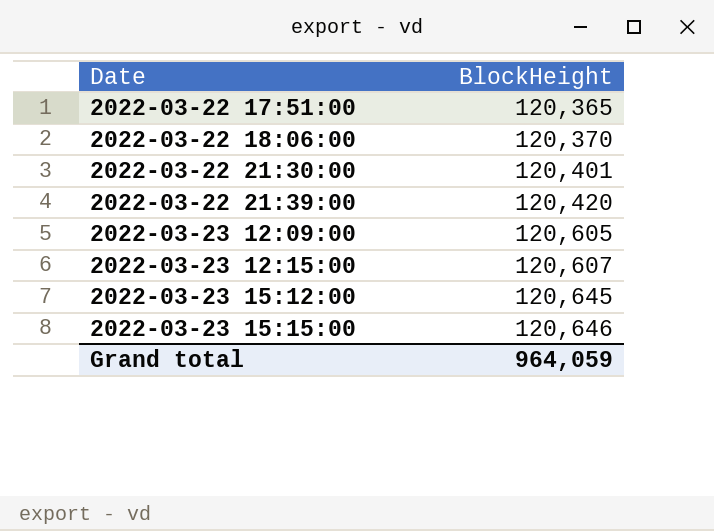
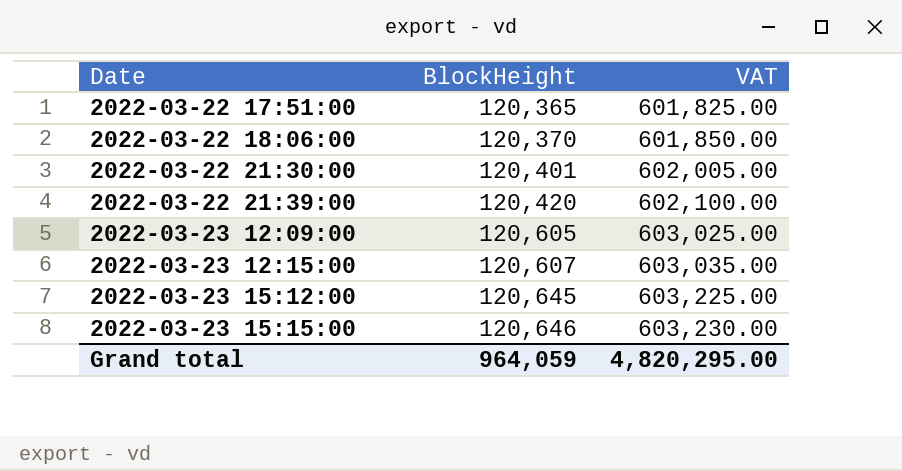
column VAT | formula: none -> [BlockHeight] * 5

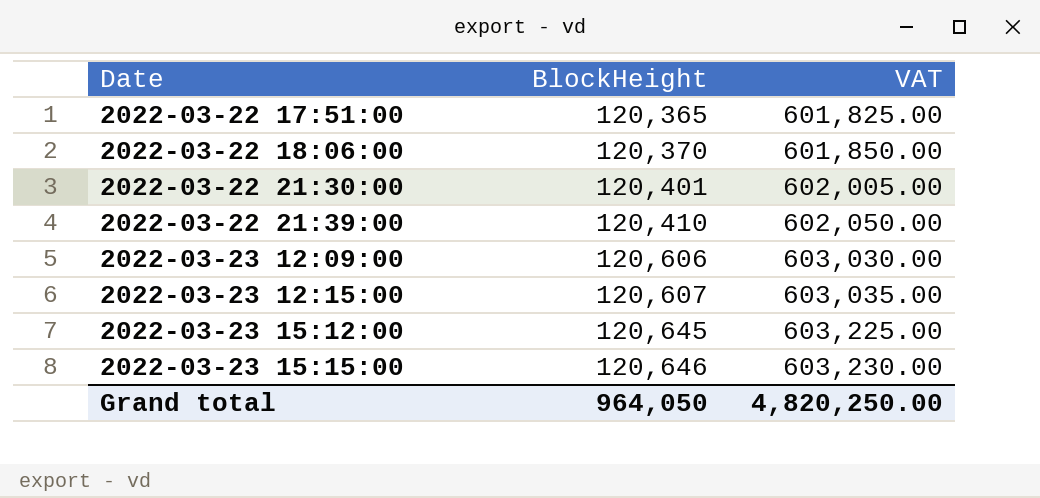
2022-03-22 21:39:00 | BlockHeight: 120,420 -> 120,410
2022-03-22 21:39:00 | VAT: 602,100.00 -> 602,050.00
2022-03-23 12:09:00 | BlockHeight: 120,605 -> 120,606
2022-03-23 12:09:00 | VAT: 603,025.00 -> 603,030.00
Grand total | BlockHeight: 964,059 -> 964,050
Grand total | VAT: 4,820,295.00 -> 4,820,250.00

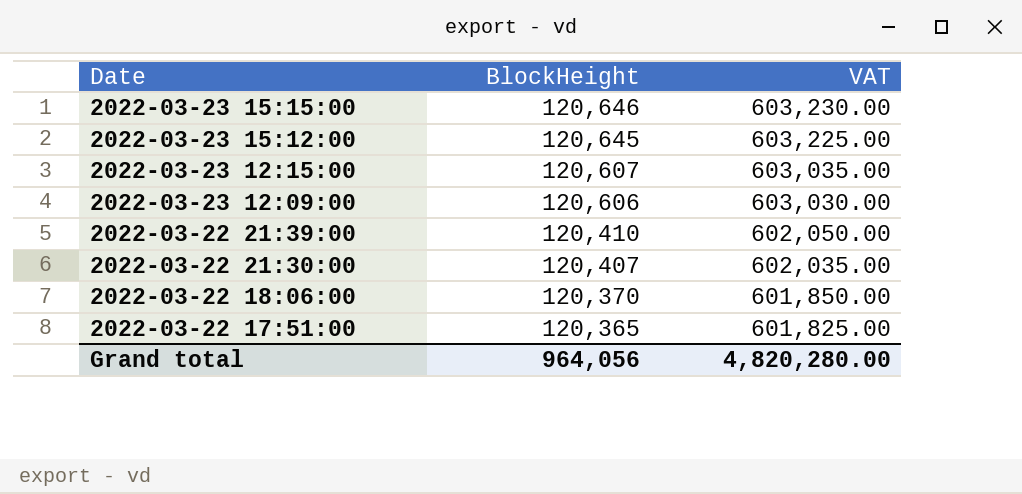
row order: Date ascending -> Date descending
2022-03-22 21:30:00 | BlockHeight: 120,401 -> 120,407
2022-03-22 21:30:00 | VAT: 602,005.00 -> 602,035.00
Grand total | BlockHeight: 964,050 -> 964,056
Grand total | VAT: 4,820,250.00 -> 4,820,280.00

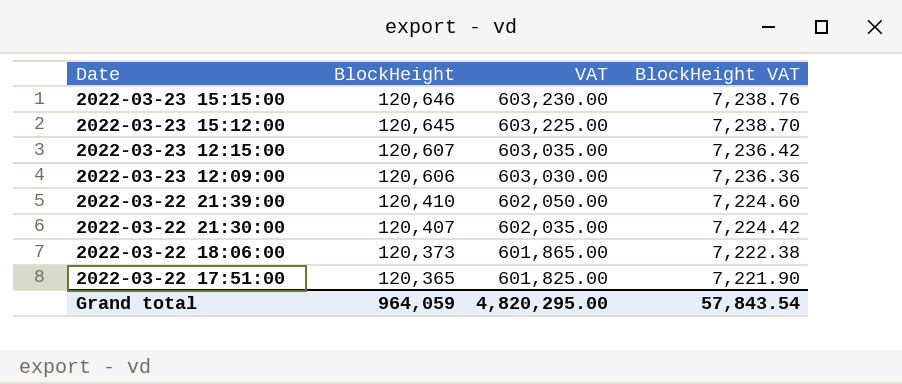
column BlockHeight VAT | formula: none -> [BlockHeight] * 0.06
2022-03-22 18:06:00 | BlockHeight: 120,370 -> 120,373
2022-03-22 18:06:00 | VAT: 601,850.00 -> 601,865.00
Grand total | BlockHeight: 964,056 -> 964,059
Grand total | VAT: 4,820,280.00 -> 4,820,295.00

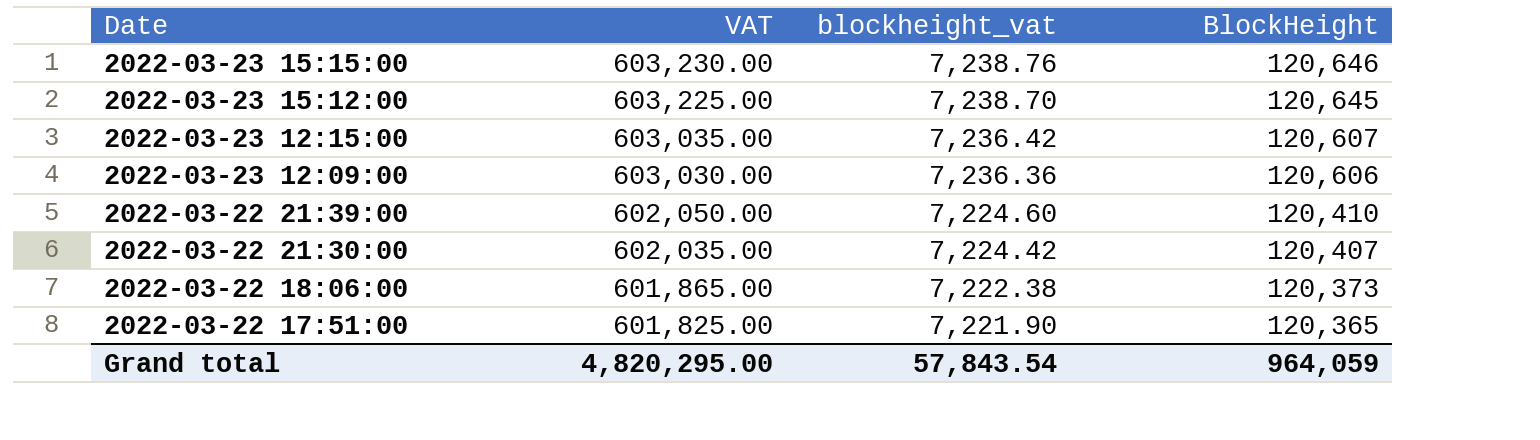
column name: BlockHeight VAT -> blockheight_vat
column BlockHeight | position: 2 -> 4

